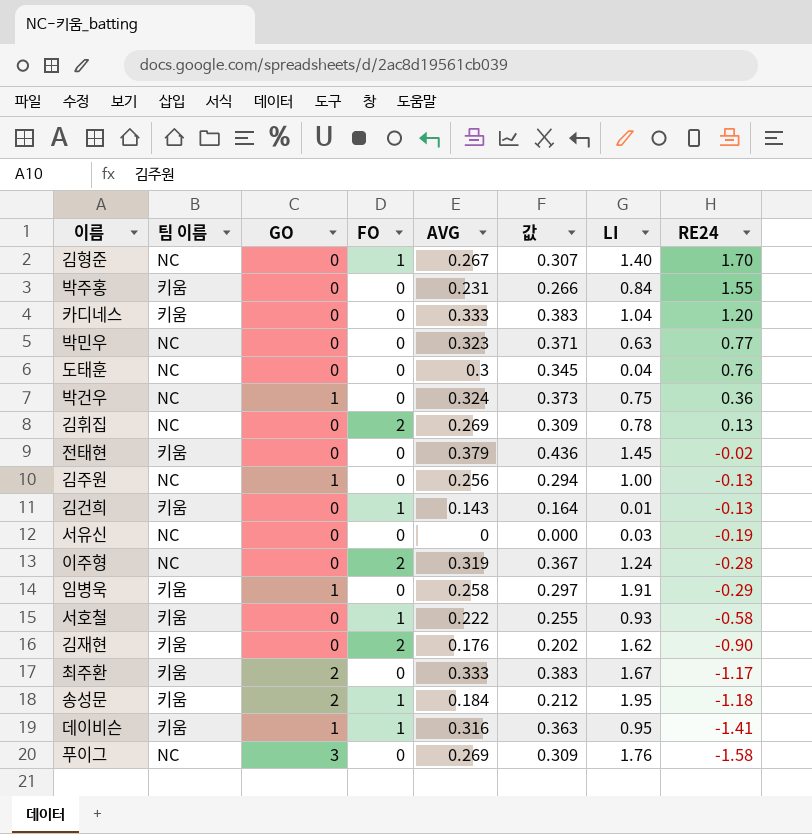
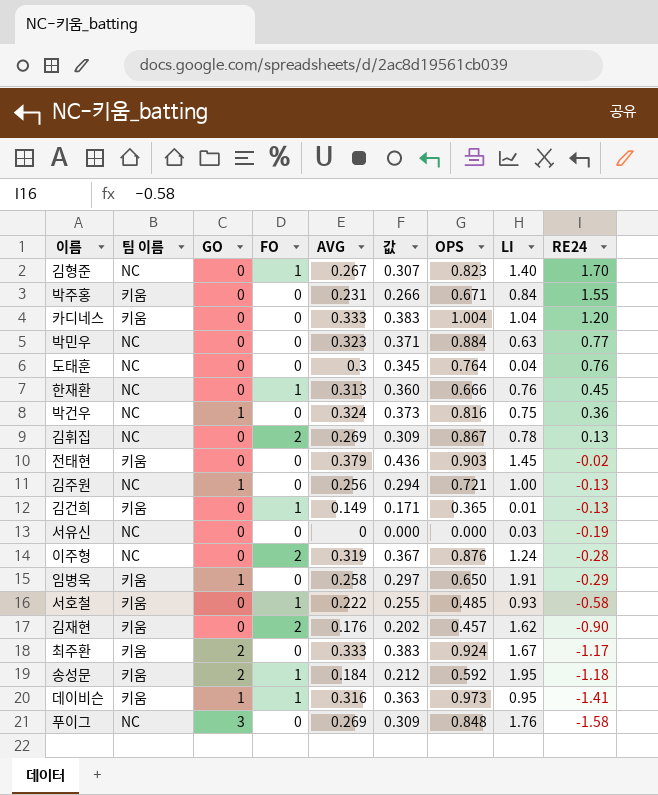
column OPS | position: none -> 7
row 한재환: none -> NC | 0 | 1 | 0.313 | 0.360 | 0.666 | 0.76 | 0.45
김건희 | AVG: 0.143 -> 0.149
김건희 | 값: 0.164 -> 0.171

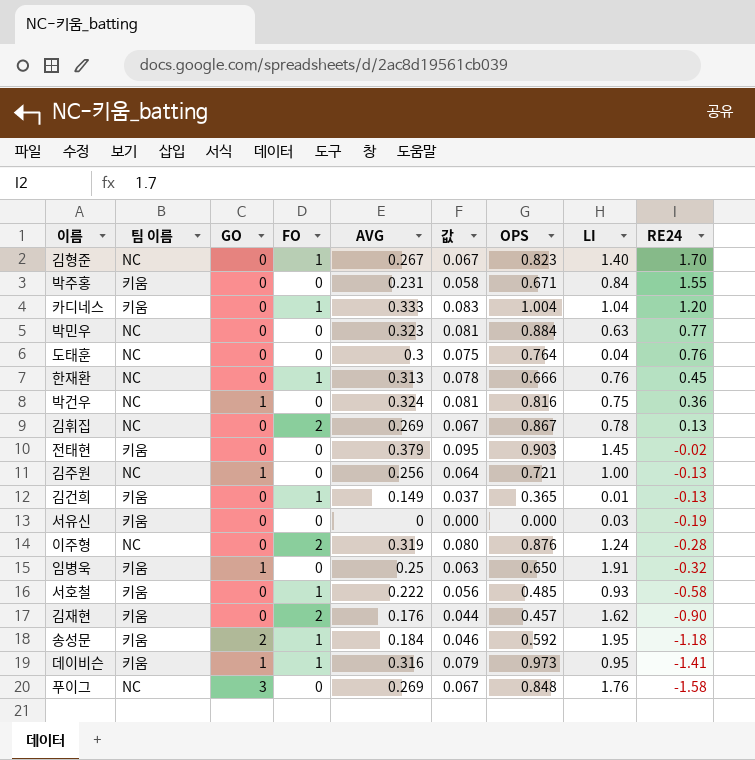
column 값 | formula: [AVG] * 1.15 -> [AVG] * 0.25
row 최주환: 키움 | 2 | 0 | 0.333 | 0.383 | 0.924 | 1.67 | -1.17 -> none
카디네스 | FO: 0 -> 1
서유신 | 팀 이름: NC -> 키움
임병욱 | AVG: 0.258 -> 0.25
임병욱 | RE24: -0.29 -> -0.32

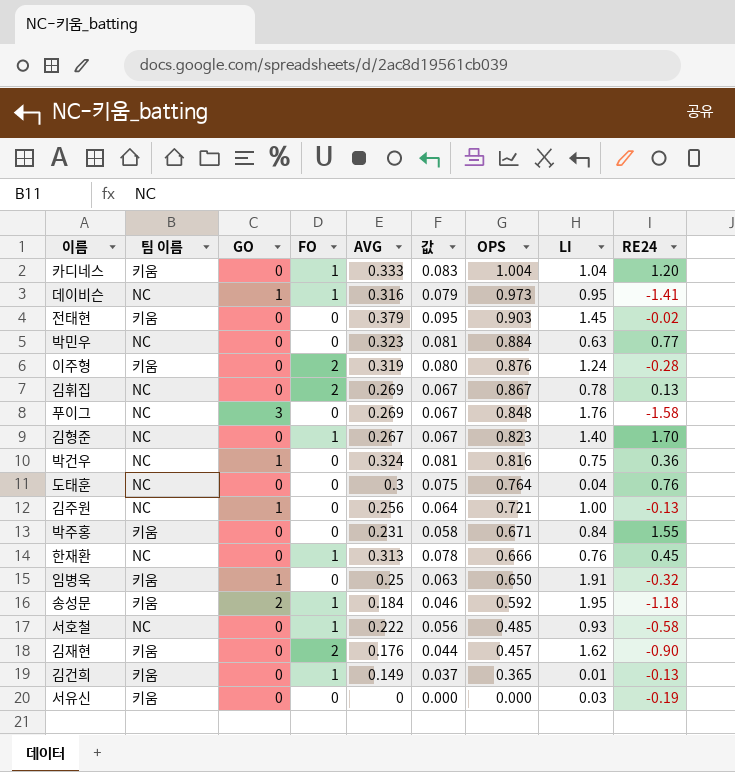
row order: RE24 descending -> OPS descending
데이비슨 | 팀 이름: 키움 -> NC
이주형 | 팀 이름: NC -> 키움
서호철 | 팀 이름: 키움 -> NC

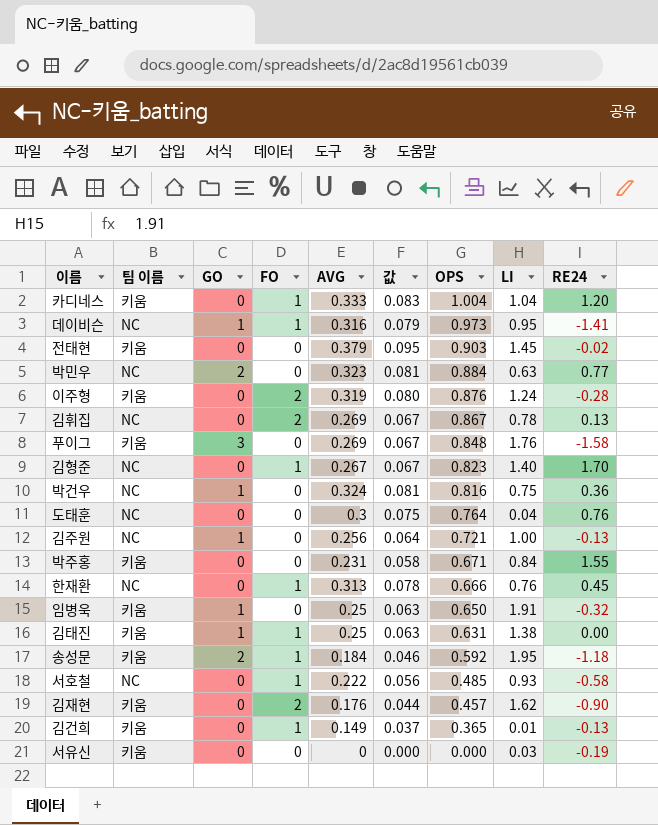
박민우 | GO: 0 -> 2
푸이그 | 팀 이름: NC -> 키움
row 김태진: none -> 키움 | 1 | 1 | 0.25 | 0.063 | 0.631 | 1.38 | 0.00

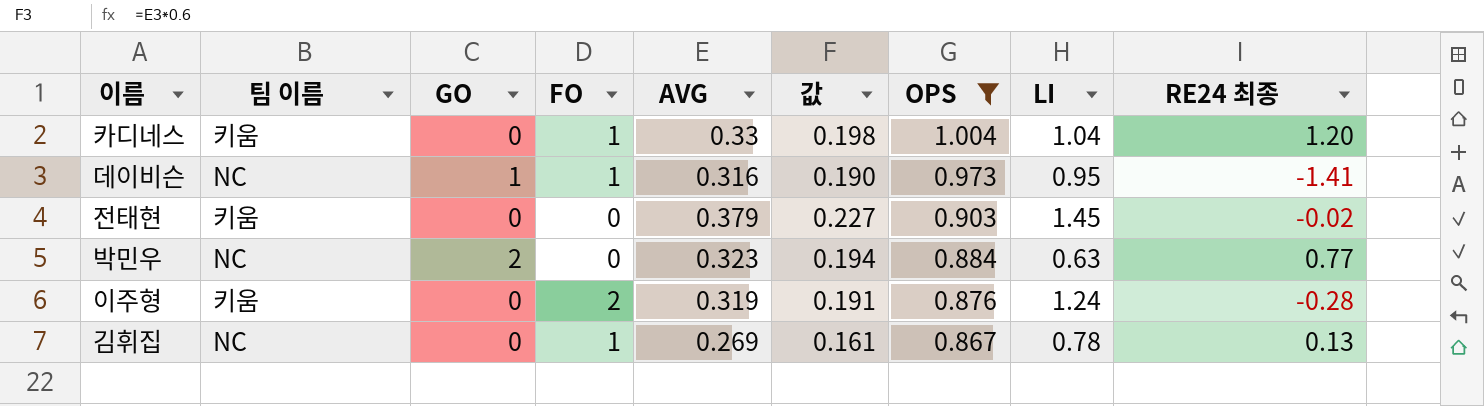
filter: none -> OPS >= 0.867
column 값 | formula: [AVG] * 0.25 -> [AVG] * 0.6
column name: RE24 -> RE24 최종
카디네스 | AVG: 0.333 -> 0.33
김휘집 | FO: 2 -> 1

